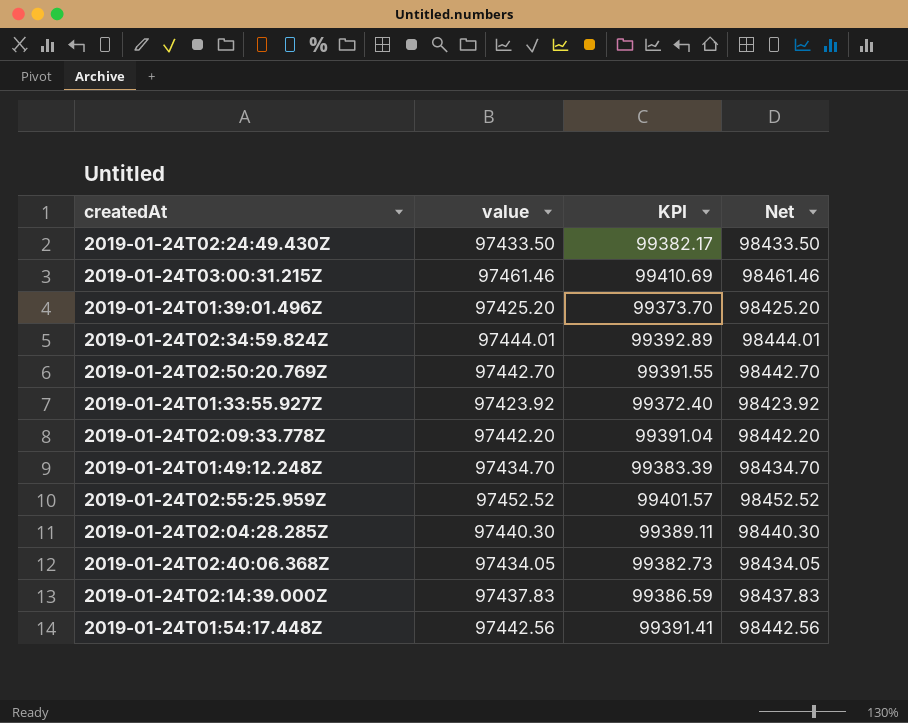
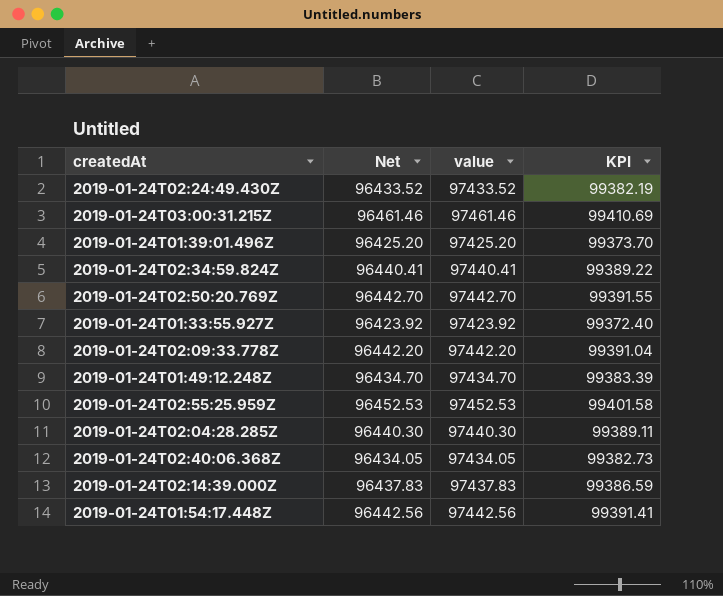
column Net | formula: [value] + 1000 -> [value] - 1000
column Net | position: 4 -> 2
2019-01-24T02:24:49.430Z | value: 97433.50 -> 97433.52
2019-01-24T02:24:49.430Z | KPI: 99382.17 -> 99382.19
2019-01-24T02:34:59.824Z | value: 97444.01 -> 97440.41
2019-01-24T02:34:59.824Z | KPI: 99392.89 -> 99389.22
2019-01-24T02:55:25.959Z | value: 97452.52 -> 97452.53
2019-01-24T02:55:25.959Z | KPI: 99401.57 -> 99401.58

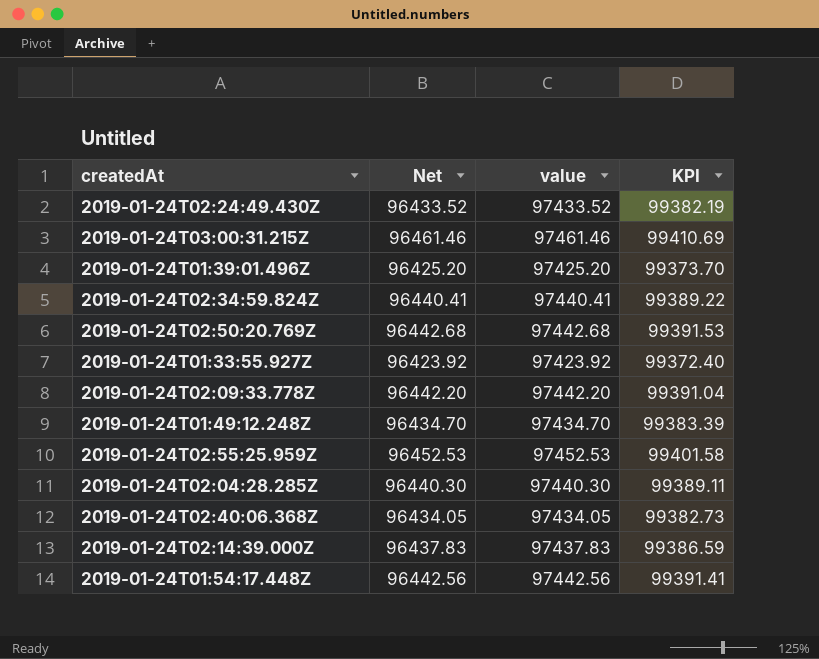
2019-01-24T02:50:20.769Z | Net: 96442.70 -> 96442.68
2019-01-24T02:50:20.769Z | value: 97442.70 -> 97442.68
2019-01-24T02:50:20.769Z | KPI: 99391.55 -> 99391.53

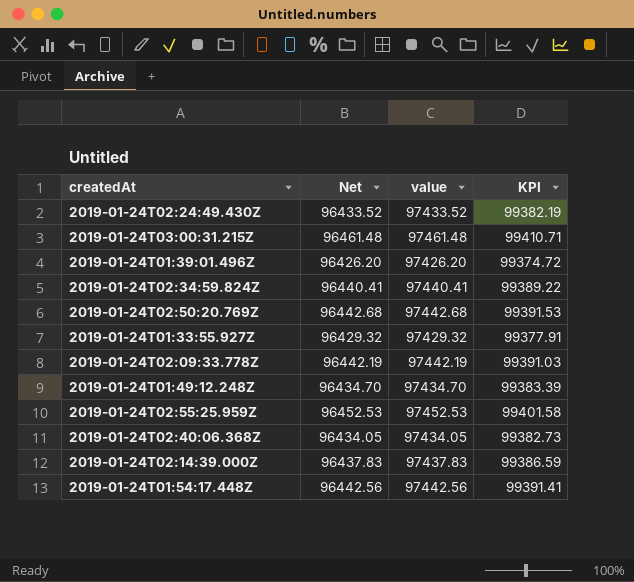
row 2019-01-24T02:04:28.285Z: 96440.30 | 97440.30 | 99389.11 -> none
2019-01-24T03:00:31.215Z | Net: 96461.46 -> 96461.48
2019-01-24T03:00:31.215Z | value: 97461.46 -> 97461.48
2019-01-24T03:00:31.215Z | KPI: 99410.69 -> 99410.71
2019-01-24T01:39:01.496Z | Net: 96425.20 -> 96426.20
2019-01-24T01:39:01.496Z | value: 97425.20 -> 97426.20
2019-01-24T01:39:01.496Z | KPI: 99373.70 -> 99374.72
2019-01-24T01:33:55.927Z | Net: 96423.92 -> 96429.32
2019-01-24T01:33:55.927Z | value: 97423.92 -> 97429.32
2019-01-24T01:33:55.927Z | KPI: 99372.40 -> 99377.91
2019-01-24T02:09:33.778Z | Net: 96442.20 -> 96442.19
2019-01-24T02:09:33.778Z | value: 97442.20 -> 97442.19
2019-01-24T02:09:33.778Z | KPI: 99391.04 -> 99391.03

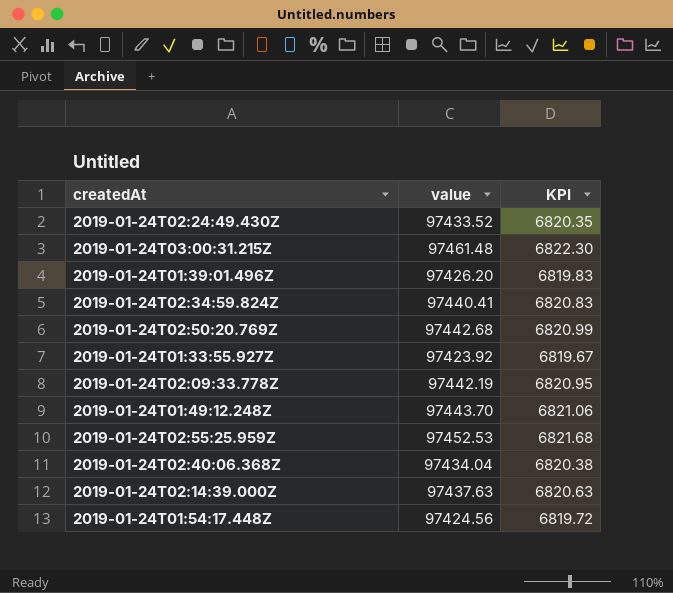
column Net | formula: [value] - 1000 -> none
column KPI | formula: [value] * 1.02 -> [value] * 0.07
2019-01-24T01:33:55.927Z | value: 97429.32 -> 97423.92
2019-01-24T01:49:12.248Z | value: 97434.70 -> 97443.70
2019-01-24T02:40:06.368Z | value: 97434.05 -> 97434.04
2019-01-24T02:14:39.000Z | value: 97437.83 -> 97437.63
2019-01-24T01:54:17.448Z | value: 97442.56 -> 97424.56

